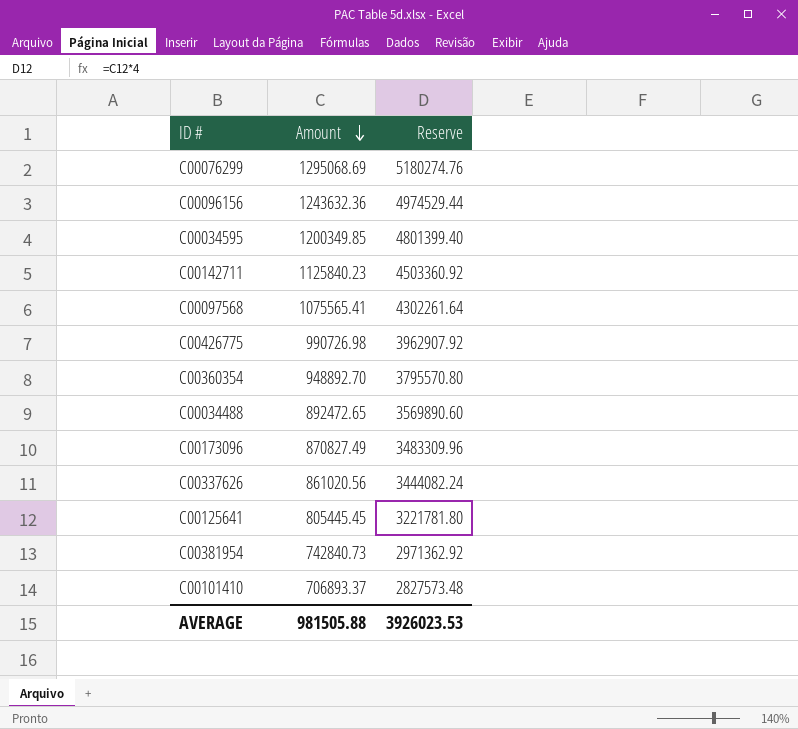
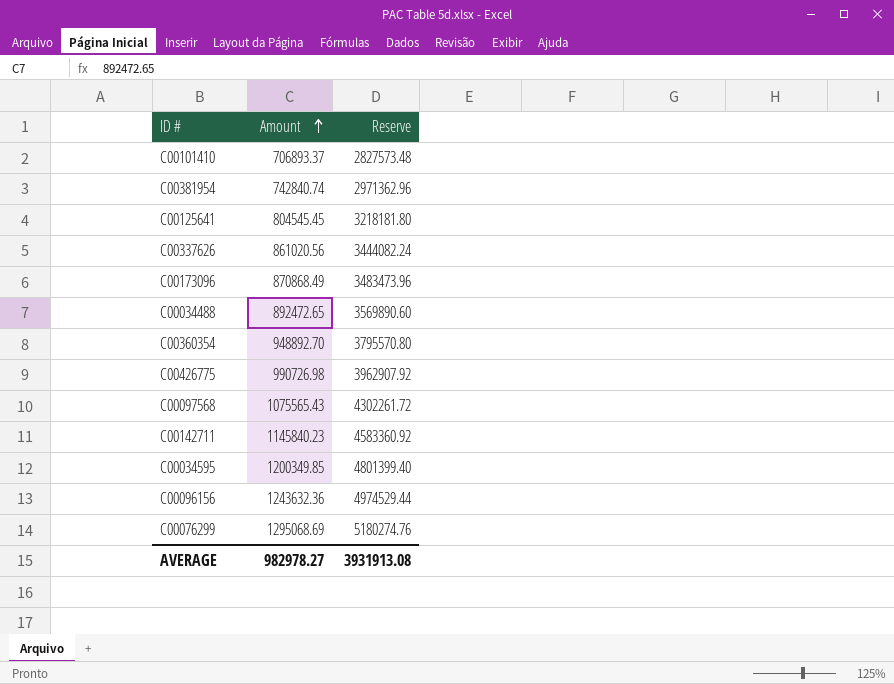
row order: Amount descending -> Amount ascending
C00381954 | Amount: 742840.73 -> 742840.74
C00381954 | Reserve: 2971362.92 -> 2971362.96
C00125641 | Amount: 805445.45 -> 804545.45
C00125641 | Reserve: 3221781.80 -> 3218181.80
C00173096 | Amount: 870827.49 -> 870868.49
C00173096 | Reserve: 3483309.96 -> 3483473.96
C00097568 | Amount: 1075565.41 -> 1075565.43
C00097568 | Reserve: 4302261.64 -> 4302261.72
C00142711 | Amount: 1125840.23 -> 1145840.23
C00142711 | Reserve: 4503360.92 -> 4583360.92
AVERAGE | Amount: 981505.88 -> 982978.27
AVERAGE | Reserve: 3926023.53 -> 3931913.08

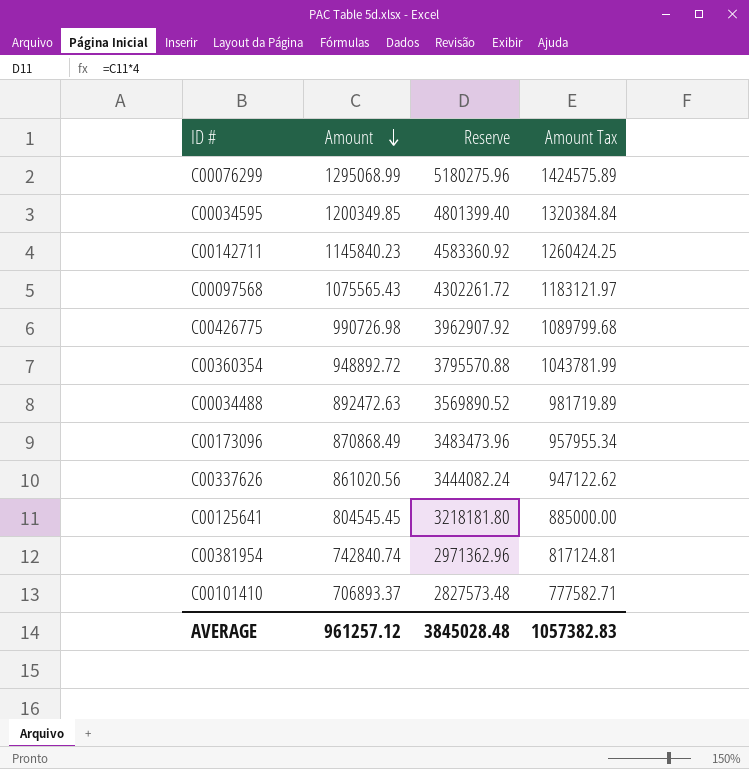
row order: Amount ascending -> Amount descending
column Amount Tax | formula: none -> [Amount] * 1.1
row C00096156: 1243632.36 | 4974529.44 -> none
C00076299 | Amount: 1295068.69 -> 1295068.99
C00076299 | Reserve: 5180274.76 -> 5180275.96
C00360354 | Amount: 948892.70 -> 948892.72
C00360354 | Reserve: 3795570.80 -> 3795570.88
C00034488 | Amount: 892472.65 -> 892472.63
C00034488 | Reserve: 3569890.60 -> 3569890.52
AVERAGE | Amount: 982978.27 -> 961257.12
AVERAGE | Reserve: 3931913.08 -> 3845028.48

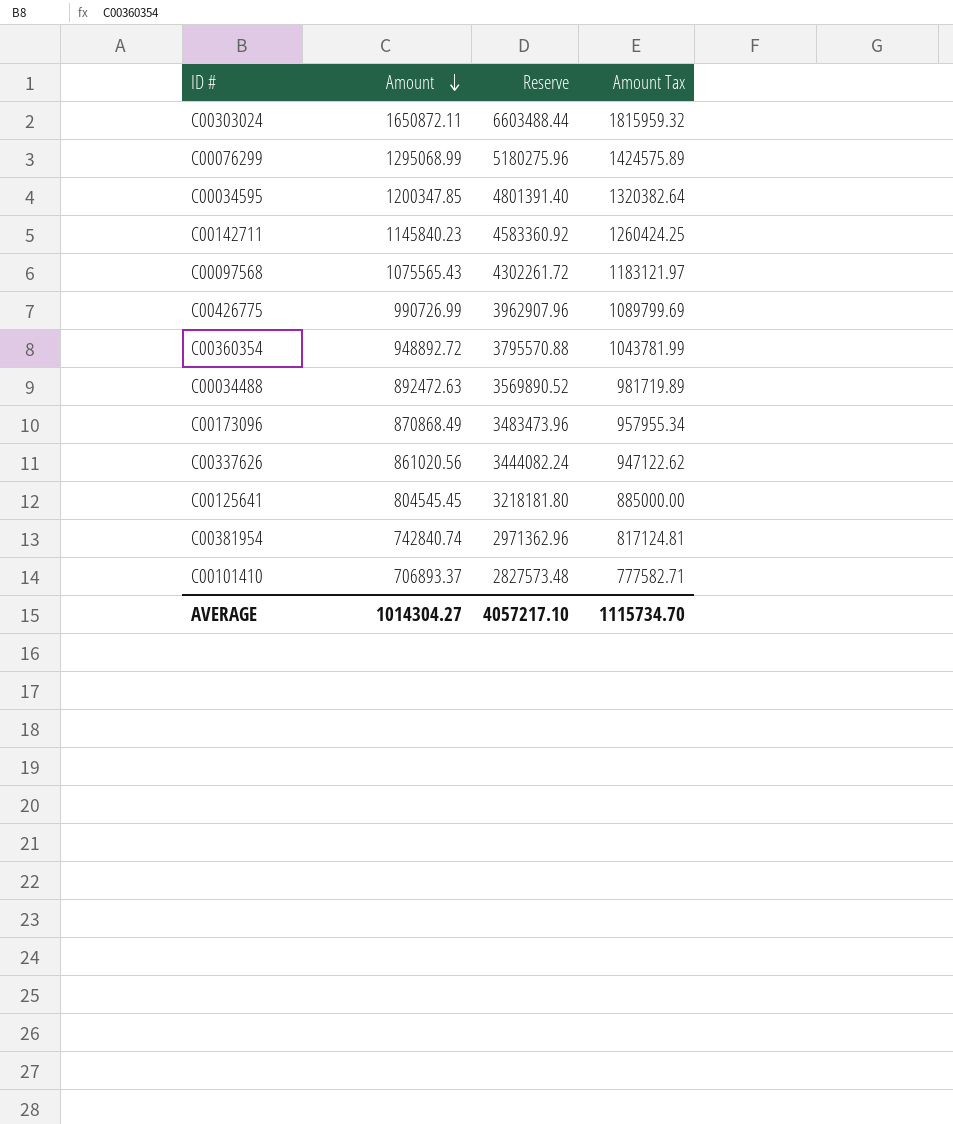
row C00303024: none -> 1650872.11 | 6603488.44 | 1815959.32
C00034595 | Amount: 1200349.85 -> 1200347.85
C00034595 | Reserve: 4801399.40 -> 4801391.40
C00034595 | Amount Tax: 1320384.84 -> 1320382.64
C00426775 | Amount: 990726.98 -> 990726.99
C00426775 | Reserve: 3962907.92 -> 3962907.96
C00426775 | Amount Tax: 1089799.68 -> 1089799.69
AVERAGE | Amount: 961257.12 -> 1014304.27
AVERAGE | Reserve: 3845028.48 -> 4057217.10
AVERAGE | Amount Tax: 1057382.83 -> 1115734.70

